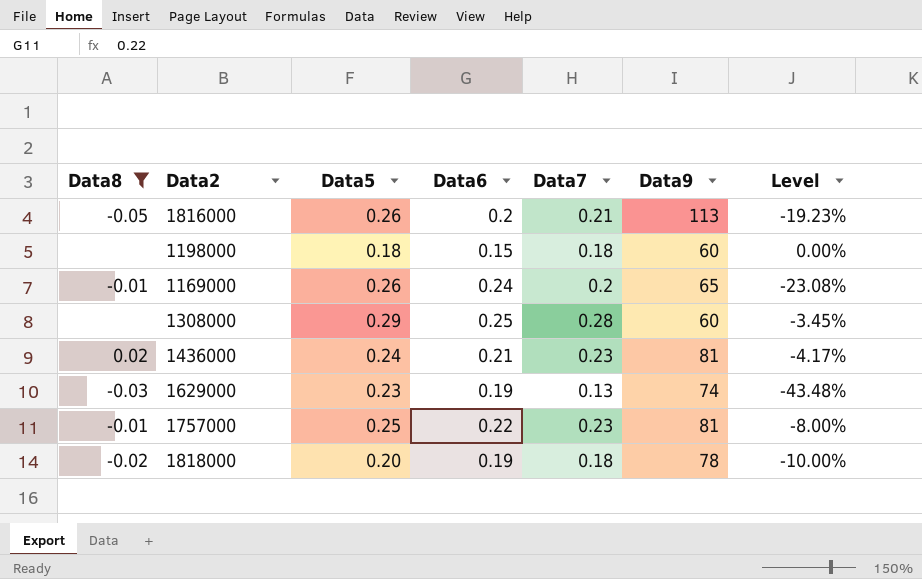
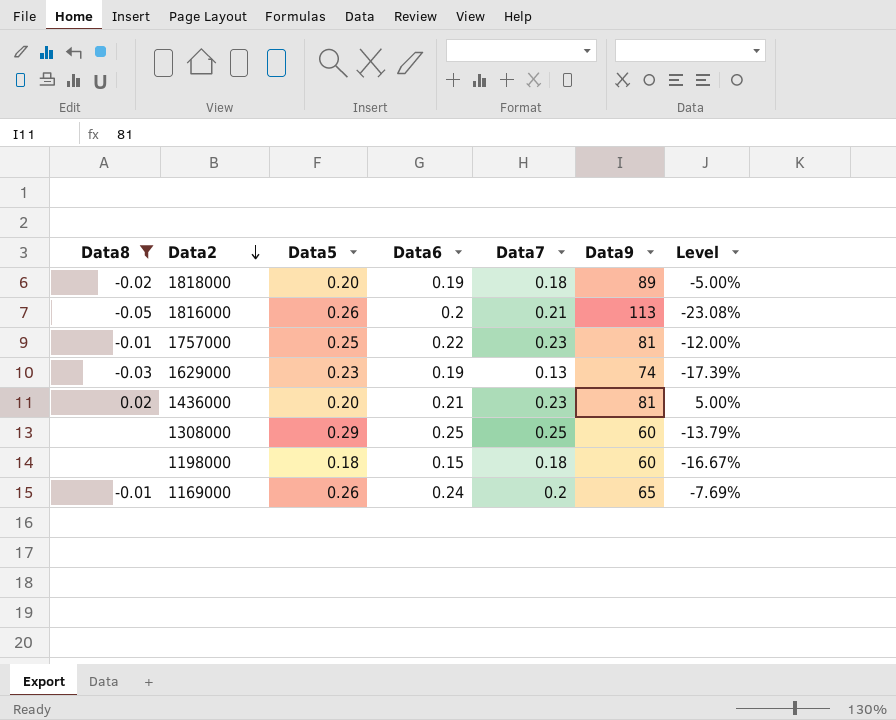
row order: none -> Data2 descending
column Level | formula: ([Data7] - [Data5]) / [Data5] -> ([Data6] - [Data5]) / [Data5]
1818000 | Data9: 78 -> 89
1436000 | Data5: 0.24 -> 0.20
1308000 | Data7: 0.28 -> 0.25

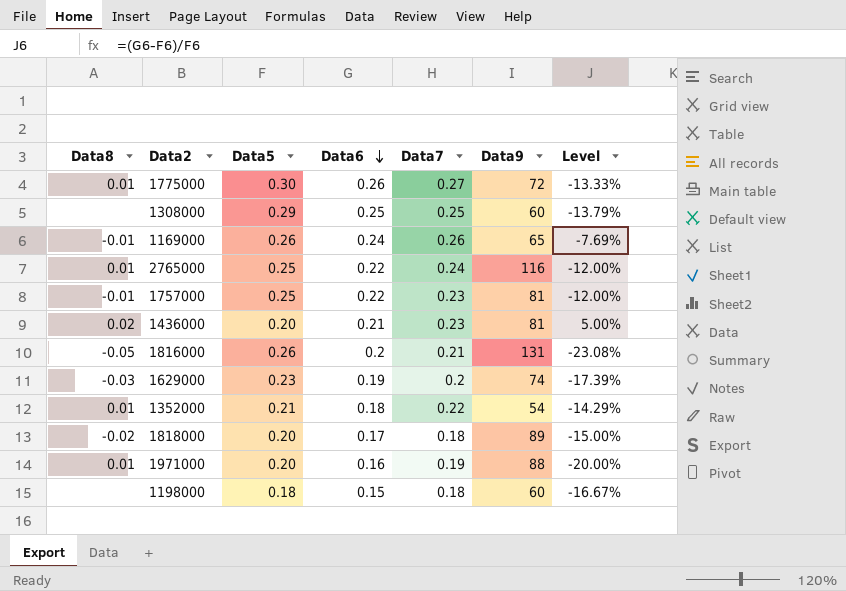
filter: Data8 != 0.01 -> none
row order: Data2 descending -> Data6 descending
1169000 | Data7: 0.2 -> 0.26
1816000 | Data9: 113 -> 131
1629000 | Data7: 0.13 -> 0.2
1818000 | Data6: 0.19 -> 0.17
1818000 | Level: -5.00% -> -15.00%

